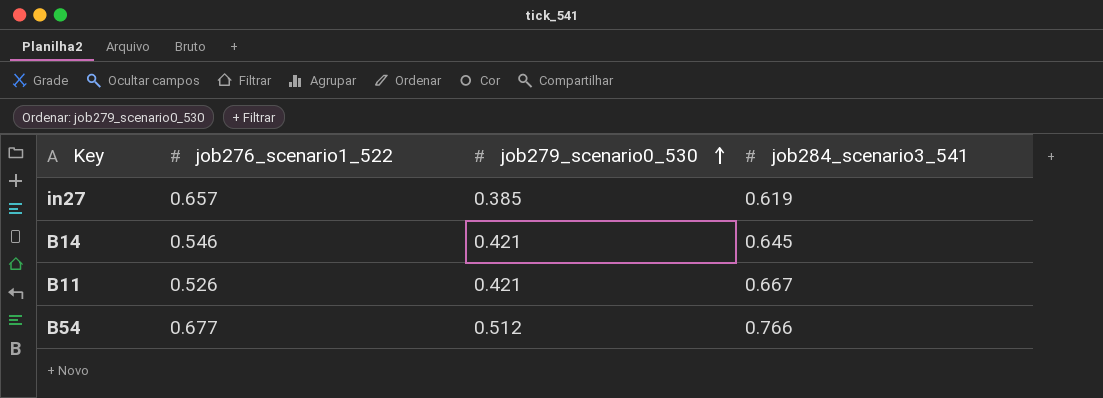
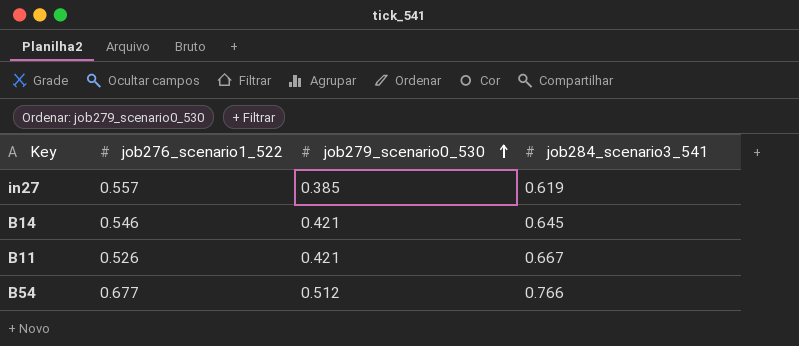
in27 | job276_scenario1_522: 0.657 -> 0.557

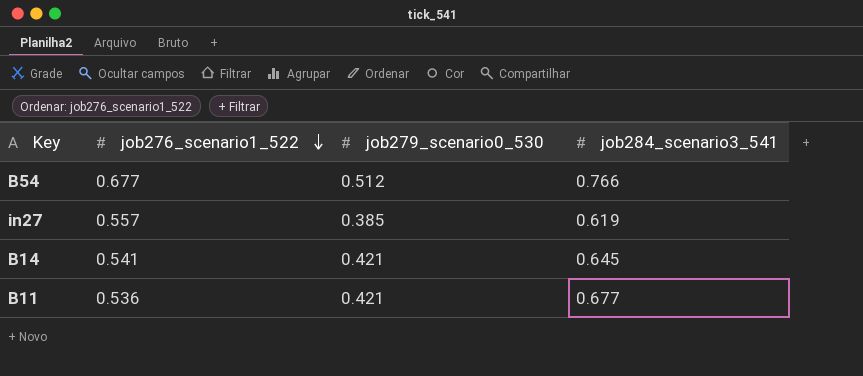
row order: job279_scenario0_530 ascending -> job276_scenario1_522 descending
B14 | job276_scenario1_522: 0.546 -> 0.541
B11 | job276_scenario1_522: 0.526 -> 0.536
B11 | job284_scenario3_541: 0.667 -> 0.677

